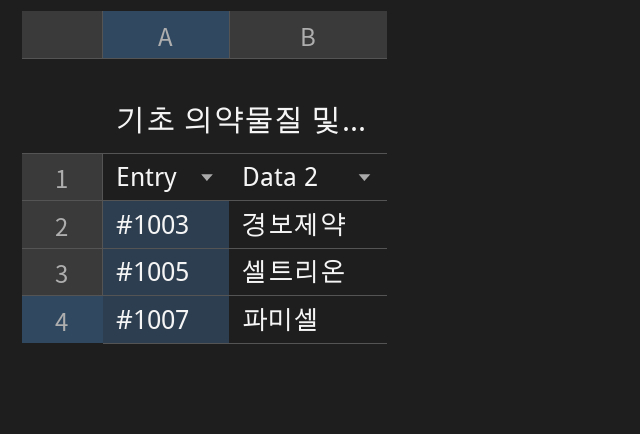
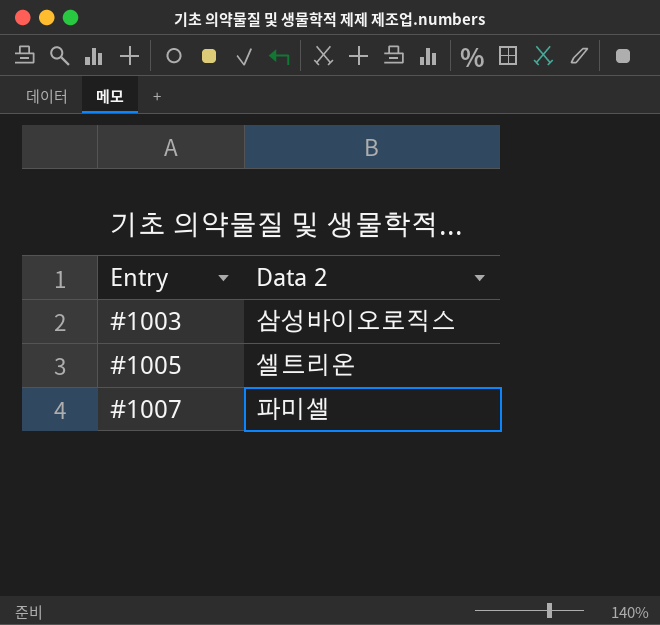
#1003 | Data 2: 경보제약 -> 삼성바이오로직스

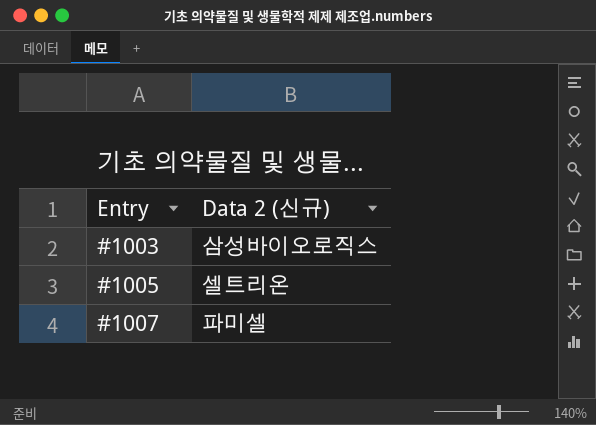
column name: Data 2 -> Data 2 (신규)

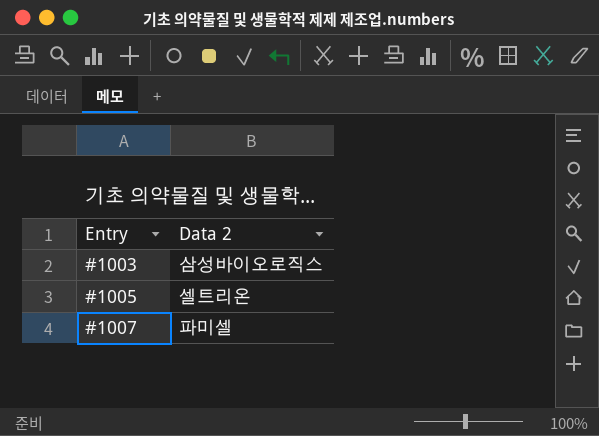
column name: Data 2 (신규) -> Data 2

